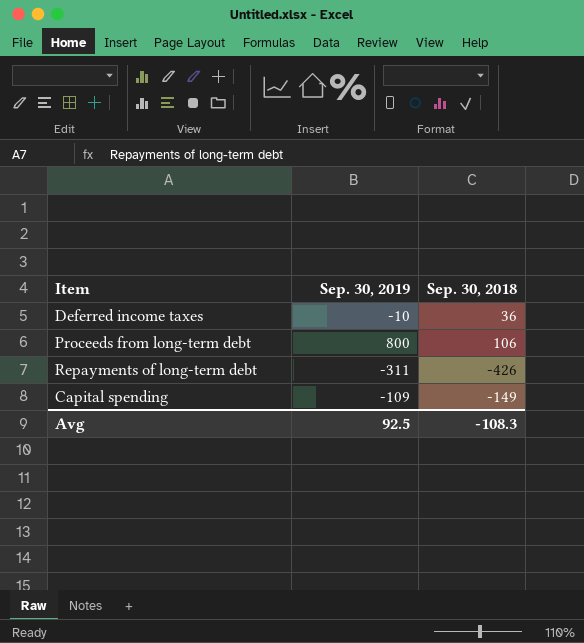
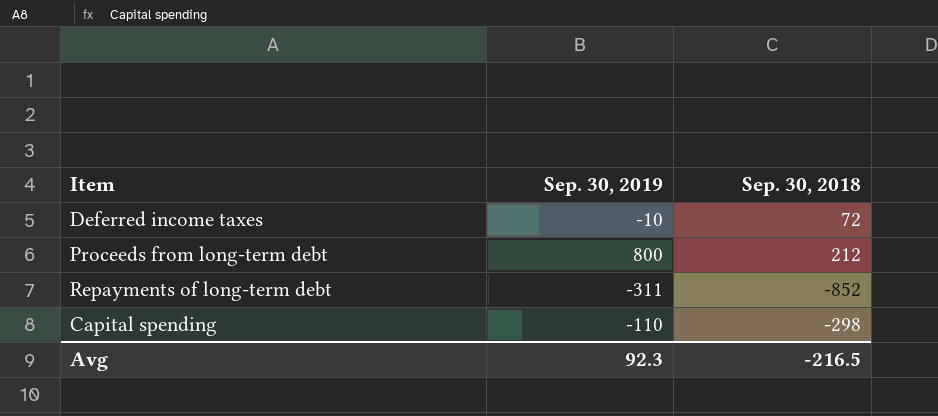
Deferred income taxes | Sep. 30, 2018: 36 -> 72
Proceeds from long-term debt | Sep. 30, 2018: 106 -> 212
Repayments of long-term debt | Sep. 30, 2018: -426 -> -852
Capital spending | Sep. 30, 2019: -109 -> -110
Capital spending | Sep. 30, 2018: -149 -> -298
Avg | Sep. 30, 2019: 92.5 -> 92.3
Avg | Sep. 30, 2018: -108.3 -> -216.5

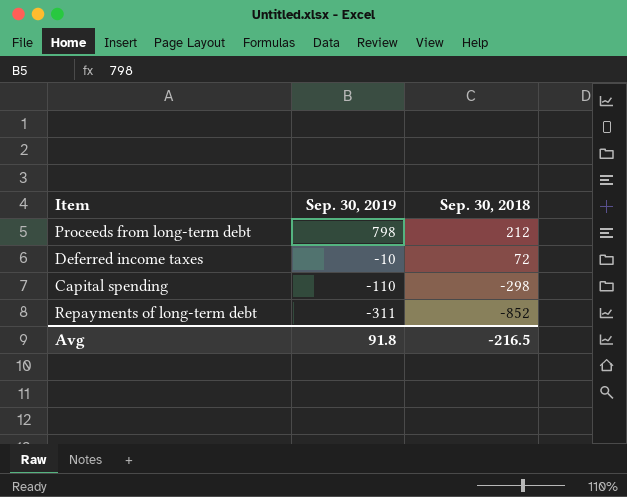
row order: none -> Sep. 30, 2019 descending
Proceeds from long-term debt | Sep. 30, 2019: 800 -> 798
Avg | Sep. 30, 2019: 92.3 -> 91.8

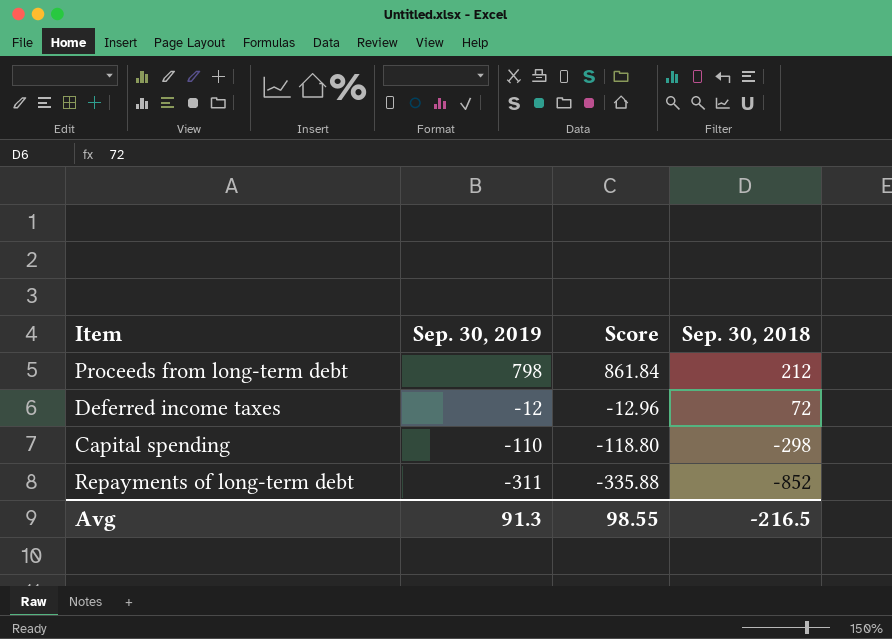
column Score | formula: none -> [Sep. 30, 2019] * 1.08
Deferred income taxes | Sep. 30, 2019: -10 -> -12
Avg | Sep. 30, 2019: 91.8 -> 91.3

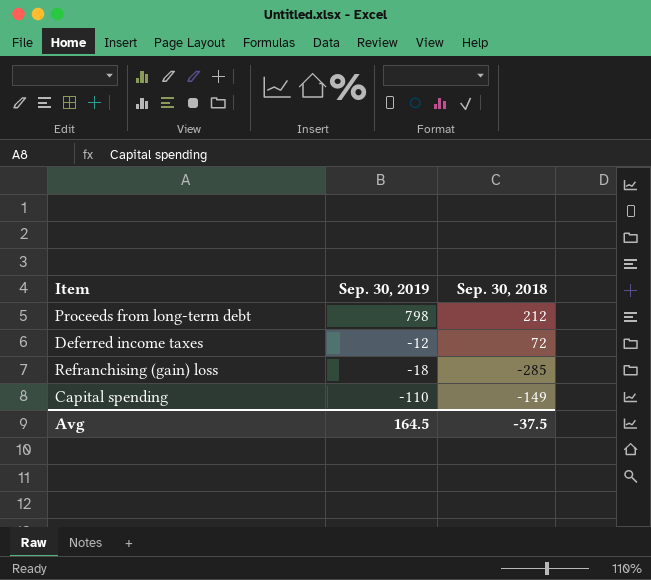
column Score | formula: [Sep. 30, 2019] * 1.08 -> none
row Repayments of long-term debt: -311 | -335.88 | -852 -> none
row Refranchising (gain) loss: none -> -18 | -285
Capital spending | Sep. 30, 2018: -298 -> -149
Avg | Sep. 30, 2019: 91.3 -> 164.5
Avg | Sep. 30, 2018: -216.5 -> -37.5

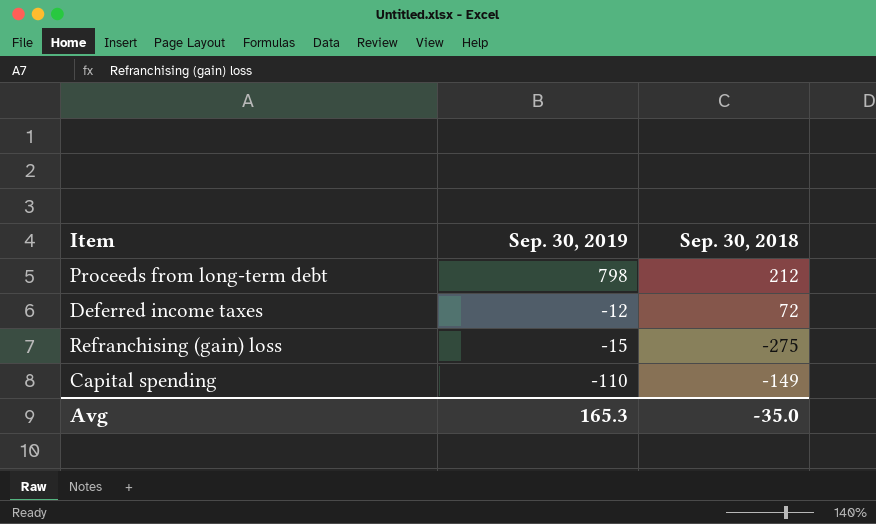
Refranchising (gain) loss | Sep. 30, 2019: -18 -> -15
Refranchising (gain) loss | Sep. 30, 2018: -285 -> -275
Avg | Sep. 30, 2019: 164.5 -> 165.3
Avg | Sep. 30, 2018: -37.5 -> -35.0

